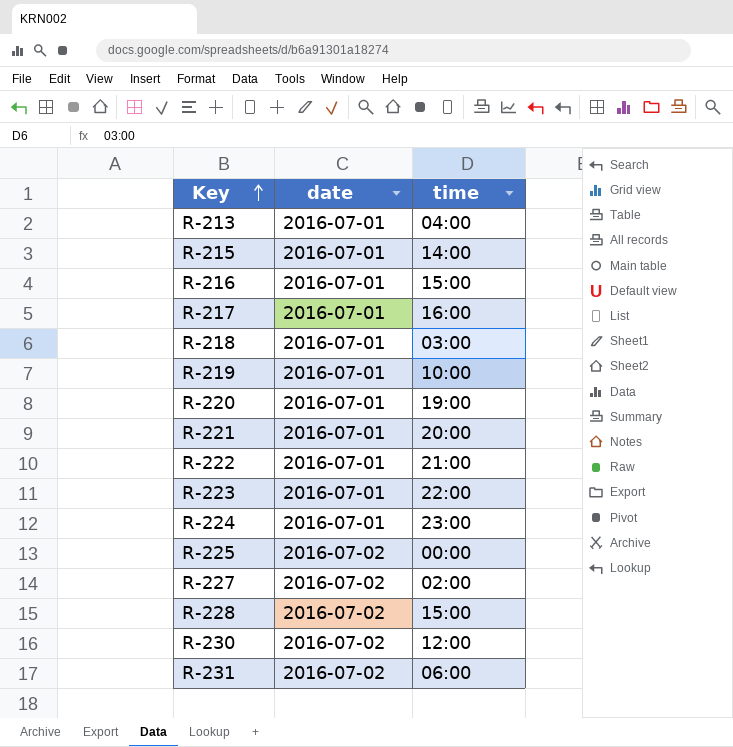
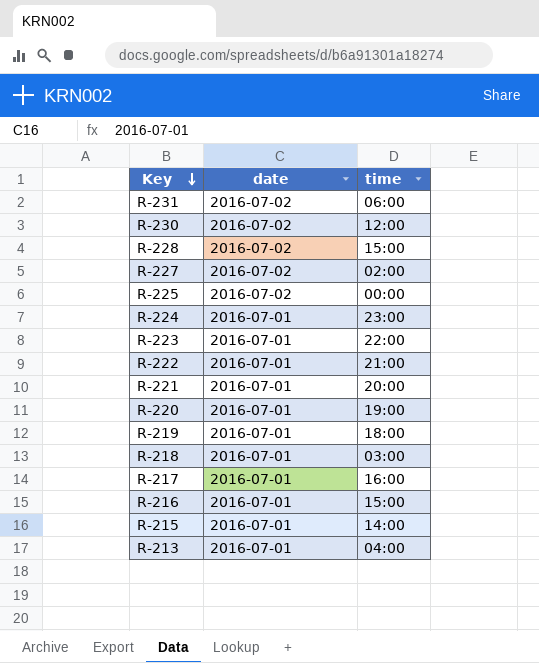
row order: Key ascending -> Key descending
R-219 | time: 10:00 -> 18:00

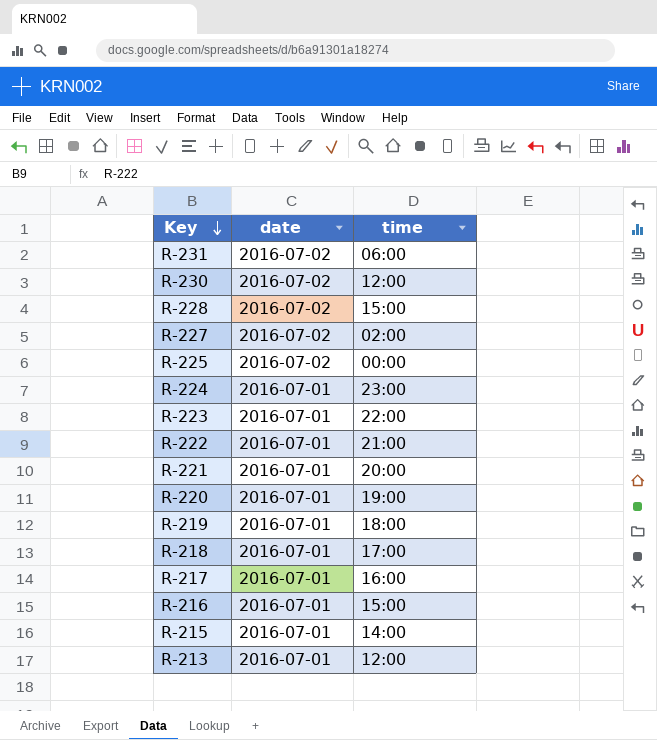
R-218 | time: 03:00 -> 17:00
R-213 | time: 04:00 -> 12:00

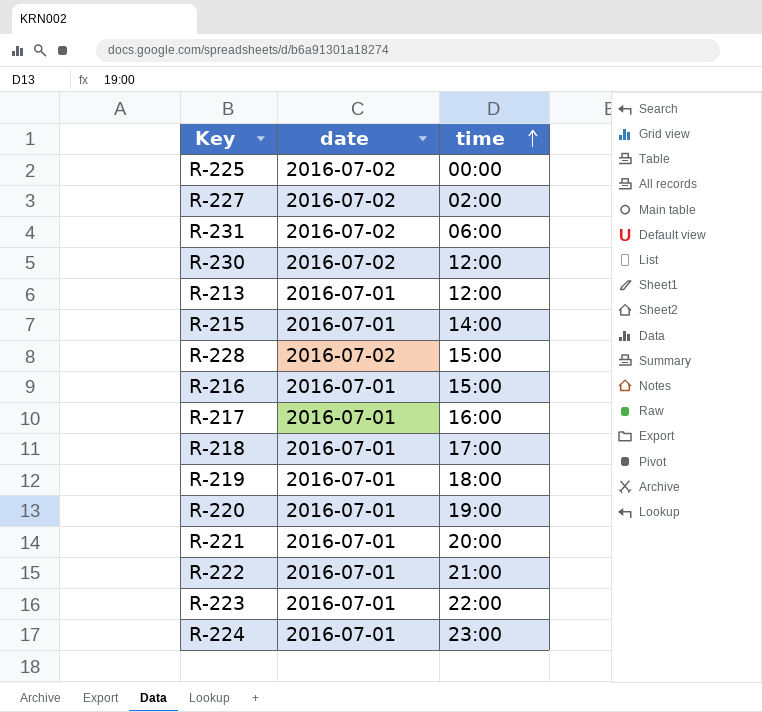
row order: Key descending -> time ascending

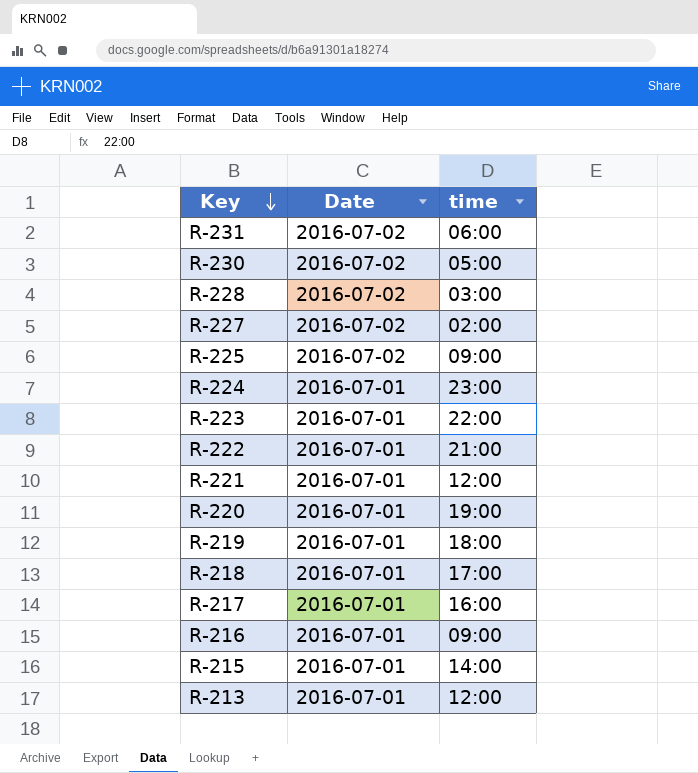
row order: time ascending -> Key descending
column name: date -> Date
R-230 | time: 12:00 -> 05:00
R-228 | time: 15:00 -> 03:00
R-225 | time: 00:00 -> 09:00
R-221 | time: 20:00 -> 12:00
R-216 | time: 15:00 -> 09:00

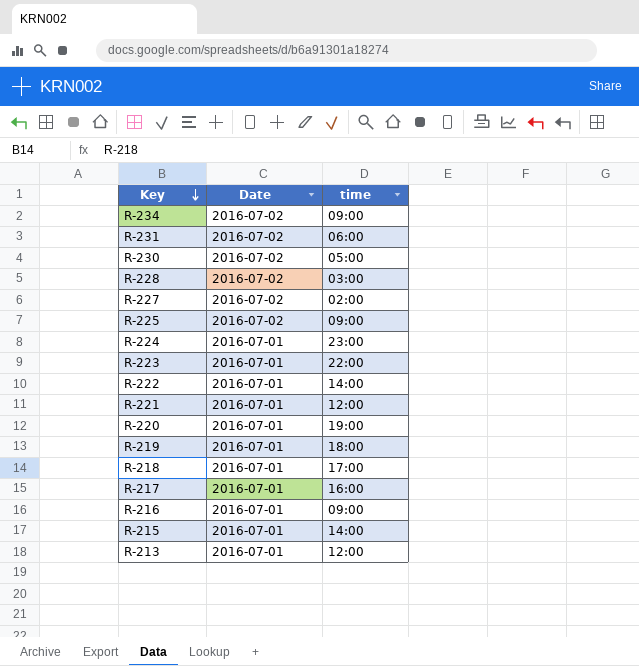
row R-234: none -> 2016-07-02 | 09:00
R-222 | time: 21:00 -> 14:00

